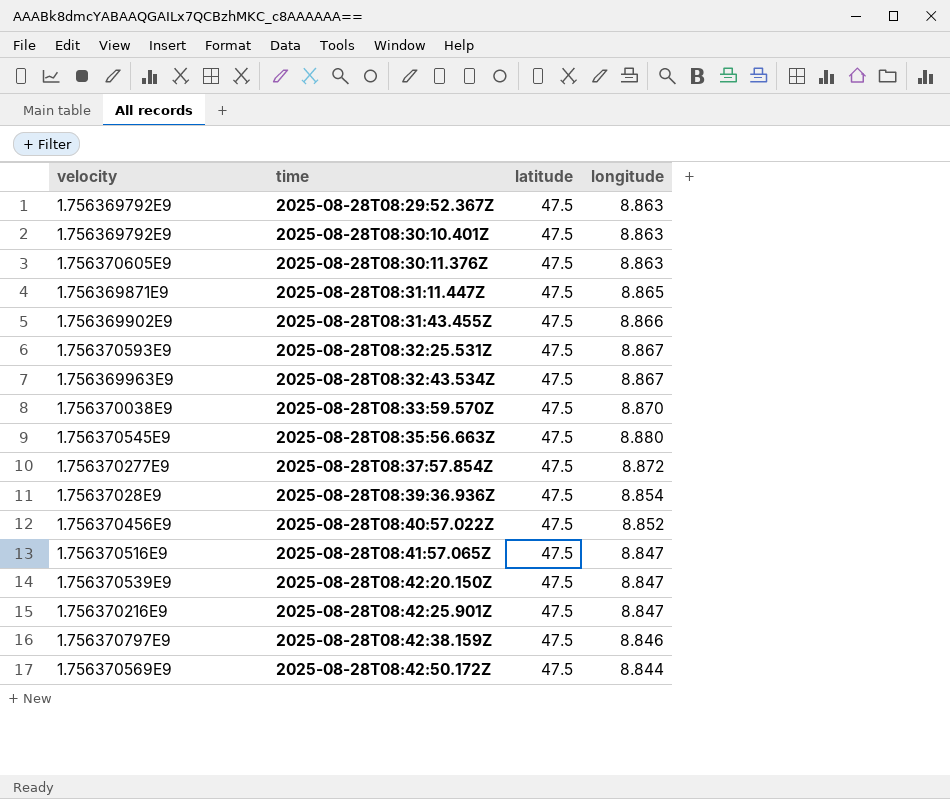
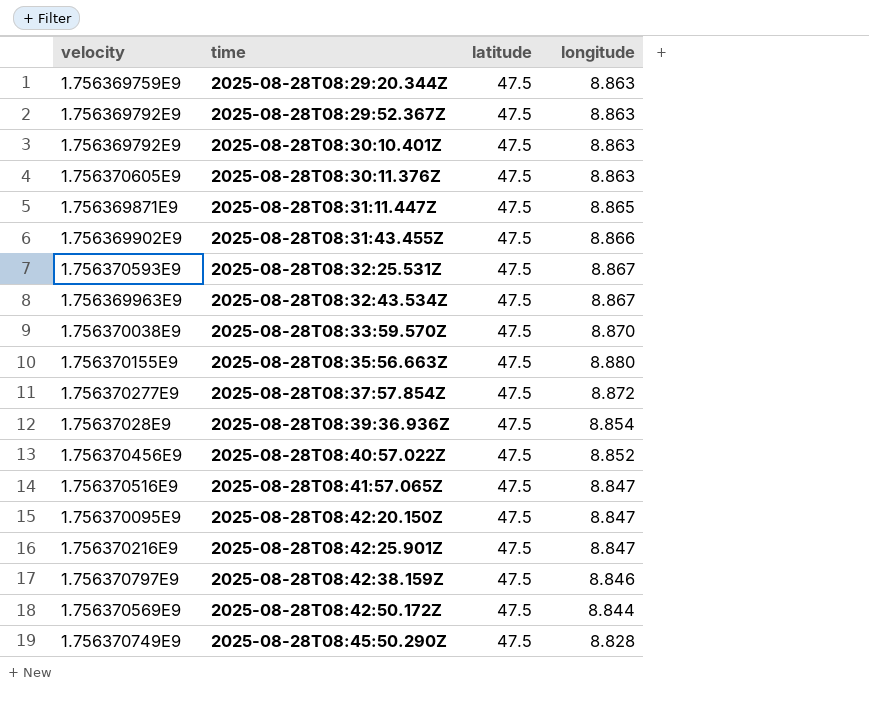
row 2025-08-28T08:29:20.344Z: none -> 1.756369759E9 | 47.5 | 8.863
2025-08-28T08:35:56.663Z | velocity: 1.756370545E9 -> 1.756370155E9
2025-08-28T08:42:20.150Z | velocity: 1.756370539E9 -> 1.756370095E9
row 2025-08-28T08:45:50.290Z: none -> 1.756370749E9 | 47.5 | 8.828

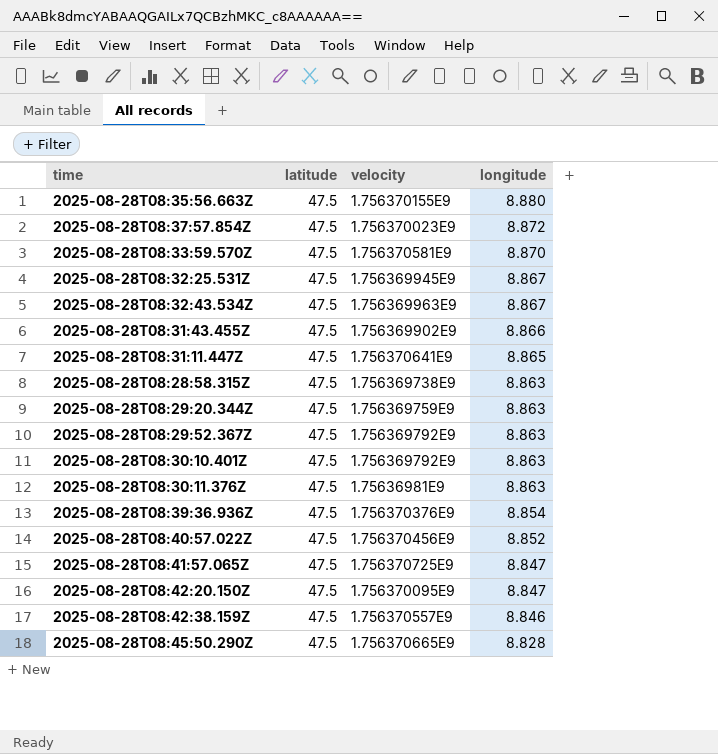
row order: time ascending -> longitude descending
column velocity | position: 1 -> 3
row 2025-08-28T08:42:25.901Z: 1.756370216E9 | 47.5 | 8.847 -> none
row 2025-08-28T08:42:50.172Z: 1.756370569E9 | 47.5 | 8.844 -> none
2025-08-28T08:37:57.854Z | velocity: 1.756370277E9 -> 1.756370023E9
2025-08-28T08:33:59.570Z | velocity: 1.756370038E9 -> 1.756370581E9
2025-08-28T08:32:25.531Z | velocity: 1.756370593E9 -> 1.756369945E9
2025-08-28T08:31:11.447Z | velocity: 1.756369871E9 -> 1.756370641E9
row 2025-08-28T08:28:58.315Z: none -> 47.5 | 1.756369738E9 | 8.863
2025-08-28T08:30:11.376Z | velocity: 1.756370605E9 -> 1.75636981E9
2025-08-28T08:39:36.936Z | velocity: 1.75637028E9 -> 1.756370376E9
2025-08-28T08:41:57.065Z | velocity: 1.756370516E9 -> 1.756370725E9
2025-08-28T08:42:38.159Z | velocity: 1.756370797E9 -> 1.756370557E9
2025-08-28T08:45:50.290Z | velocity: 1.756370749E9 -> 1.756370665E9

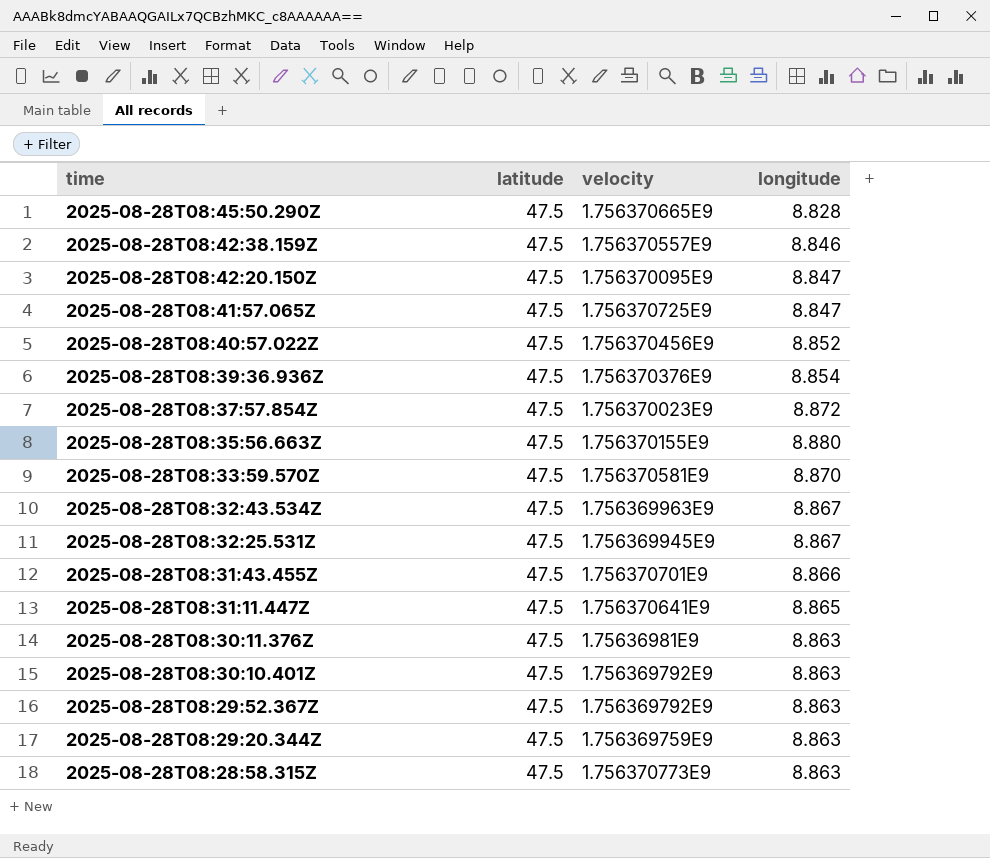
row order: longitude descending -> time descending
2025-08-28T08:31:43.455Z | velocity: 1.756369902E9 -> 1.756370701E9
2025-08-28T08:28:58.315Z | velocity: 1.756369738E9 -> 1.756370773E9

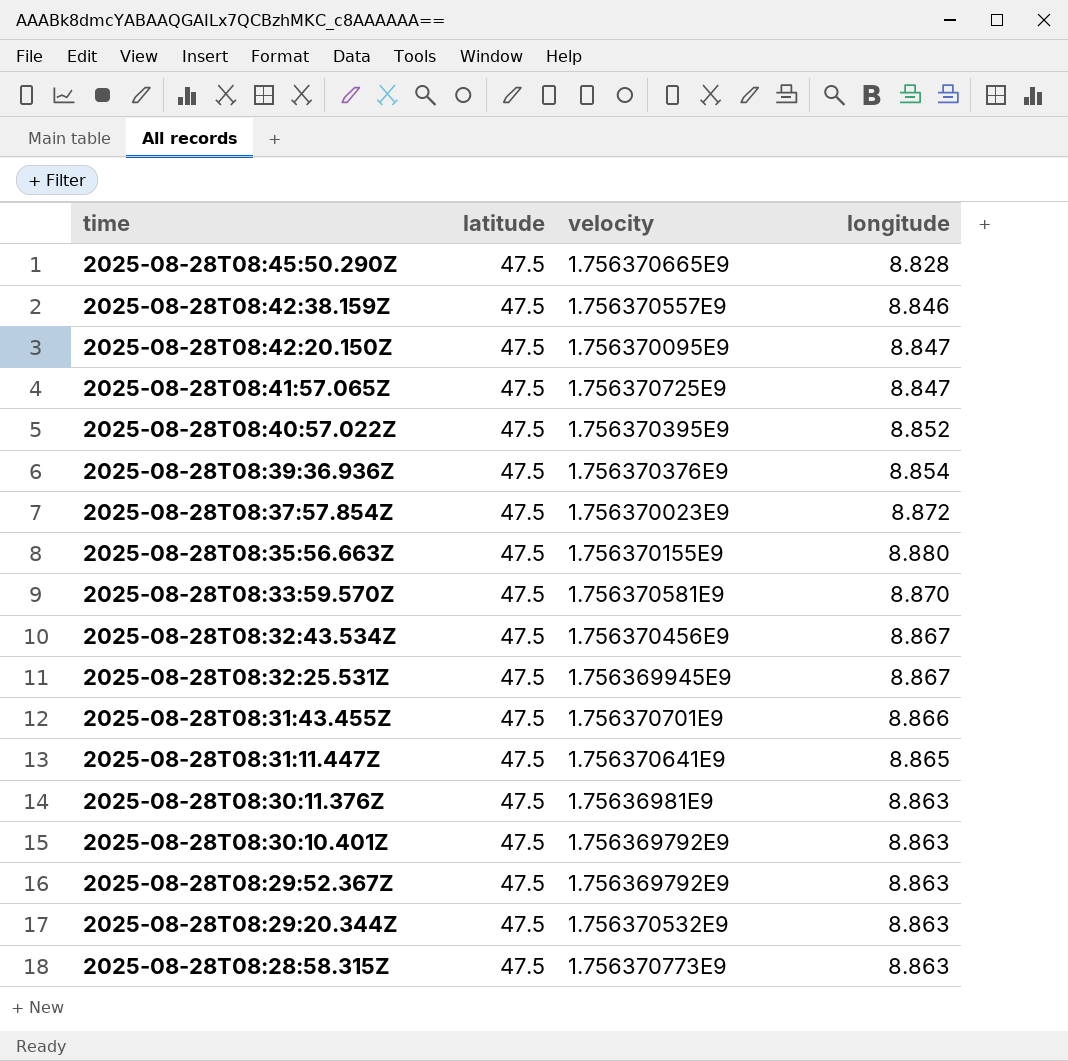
2025-08-28T08:40:57.022Z | velocity: 1.756370456E9 -> 1.756370395E9
2025-08-28T08:32:43.534Z | velocity: 1.756369963E9 -> 1.756370456E9
2025-08-28T08:29:20.344Z | velocity: 1.756369759E9 -> 1.756370532E9

